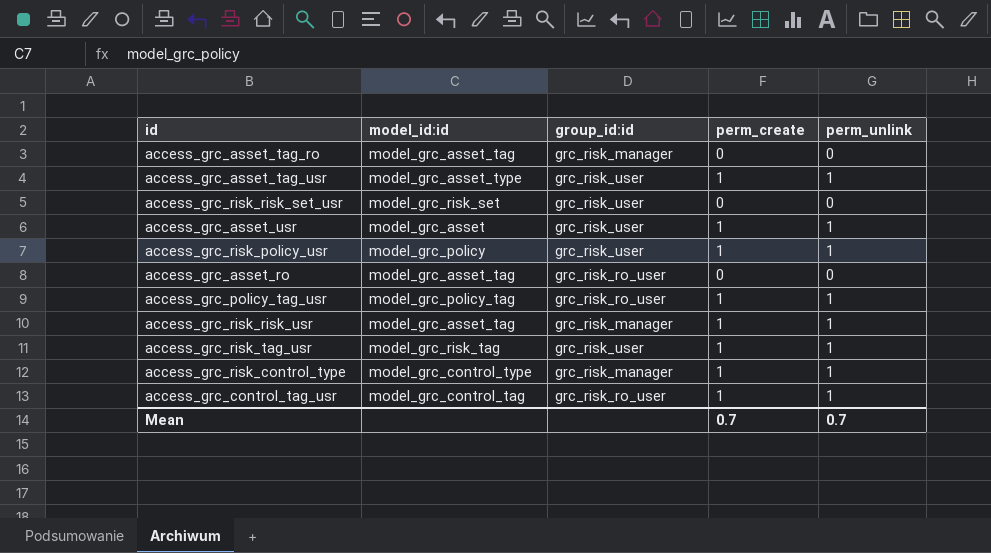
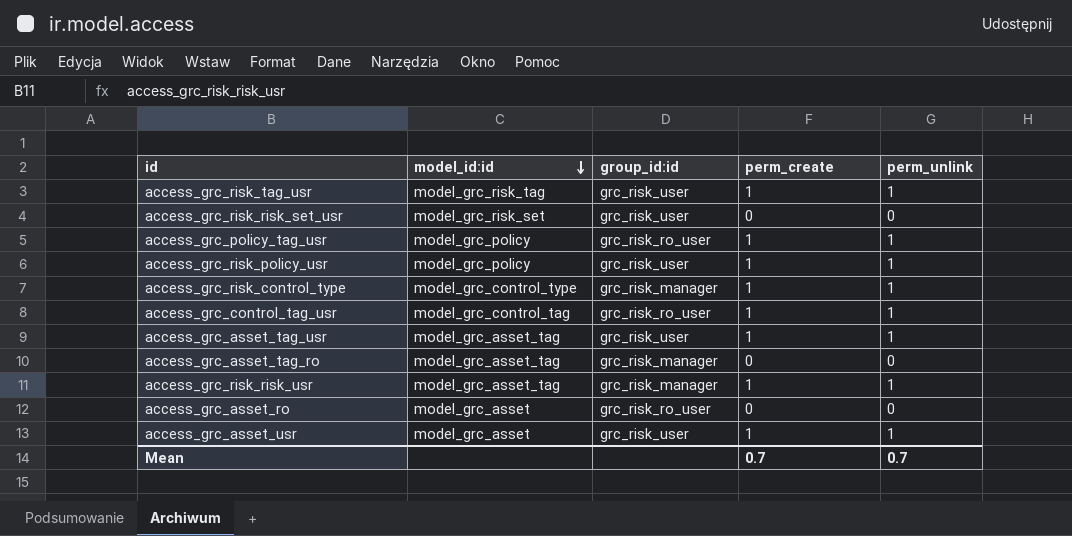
row order: none -> model_id:id descending
access_grc_policy_tag_usr | model_id:id: model_grc_policy_tag -> model_grc_policy
access_grc_asset_tag_usr | model_id:id: model_grc_asset_type -> model_grc_asset_tag
access_grc_asset_ro | model_id:id: model_grc_asset_tag -> model_grc_asset

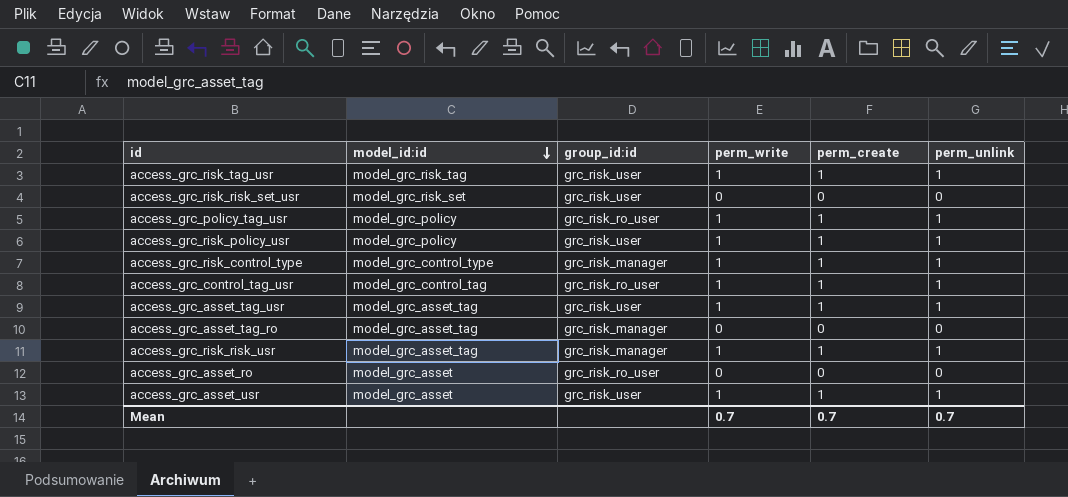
column perm_write | position: none -> 4

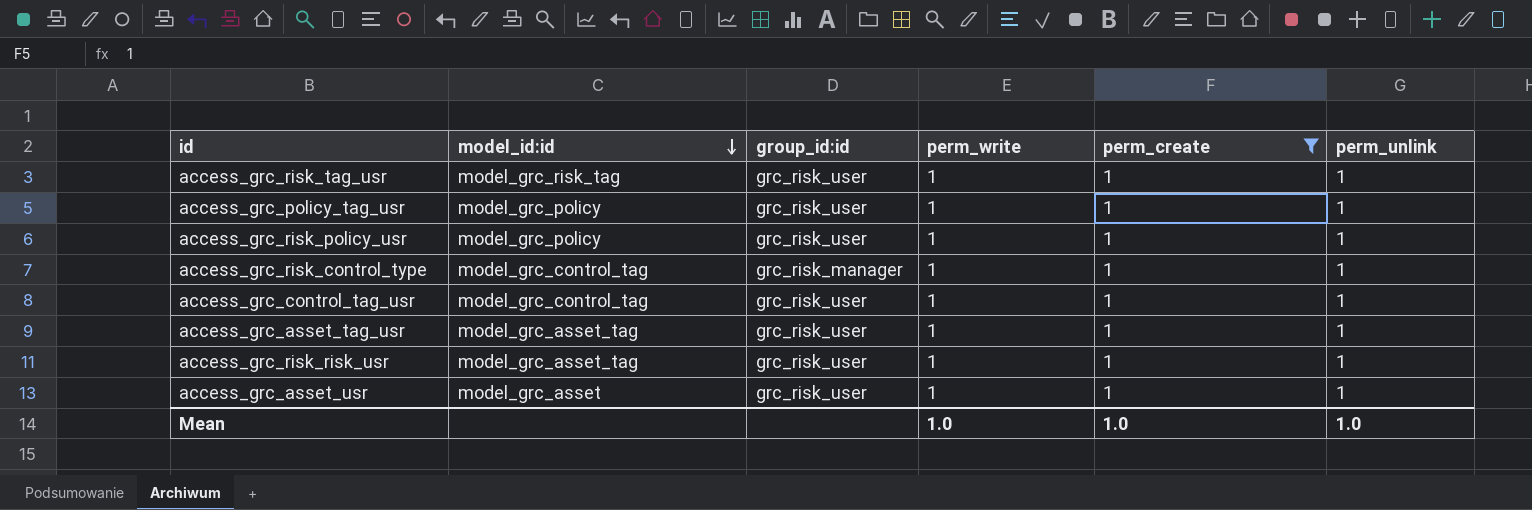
filter: none -> perm_create = 1
access_grc_policy_tag_usr | group_id:id: grc_risk_ro_user -> grc_risk_user
access_grc_risk_control_type | model_id:id: model_grc_control_type -> model_grc_control_tag
access_grc_control_tag_usr | group_id:id: grc_risk_ro_user -> grc_risk_user
access_grc_risk_risk_usr | group_id:id: grc_risk_manager -> grc_risk_user
Mean | perm_write: 0.7 -> 1.0
Mean | perm_create: 0.7 -> 1.0
Mean | perm_unlink: 0.7 -> 1.0

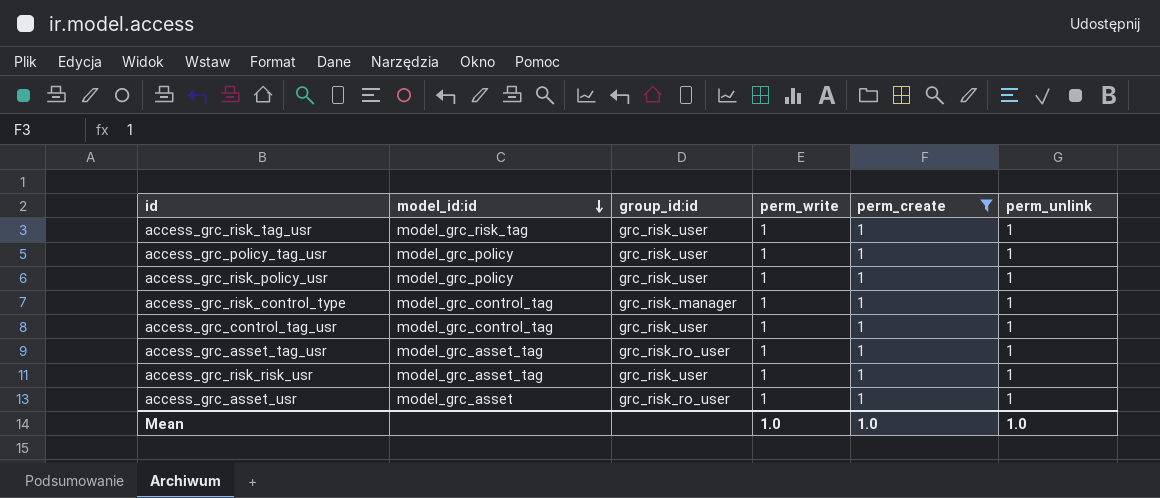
access_grc_asset_tag_usr | group_id:id: grc_risk_user -> grc_risk_ro_user
access_grc_asset_usr | group_id:id: grc_risk_user -> grc_risk_ro_user

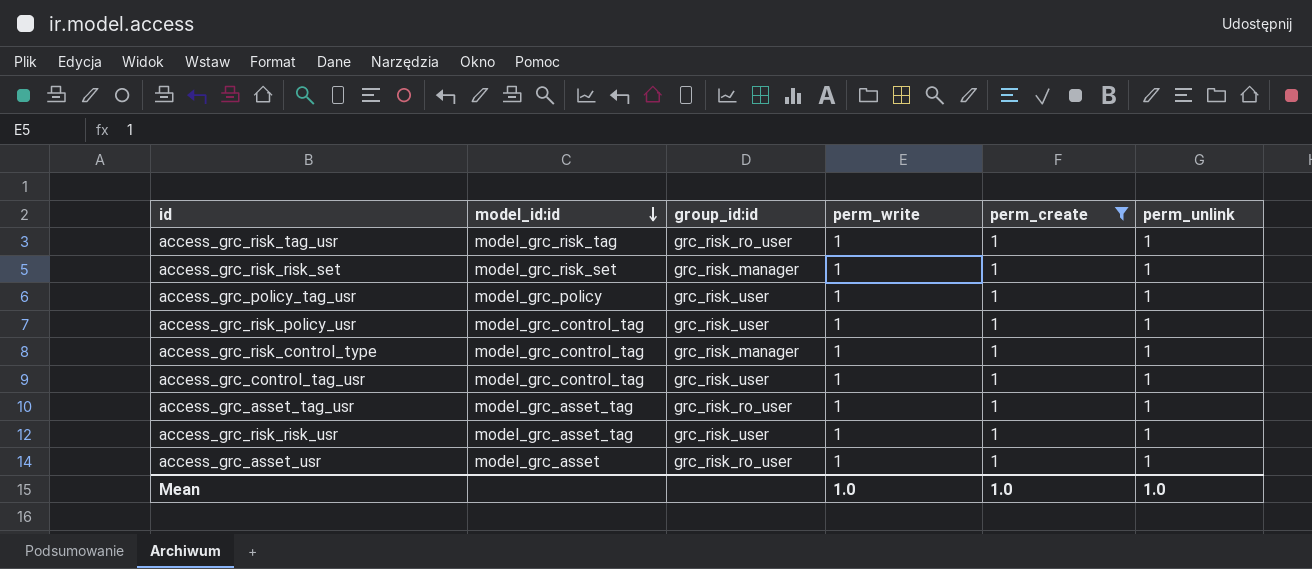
access_grc_risk_tag_usr | group_id:id: grc_risk_user -> grc_risk_ro_user
row access_grc_risk_risk_set: none -> model_grc_risk_set | grc_risk_manager | 1 | 1 | 1
access_grc_risk_policy_usr | model_id:id: model_grc_policy -> model_grc_control_tag

